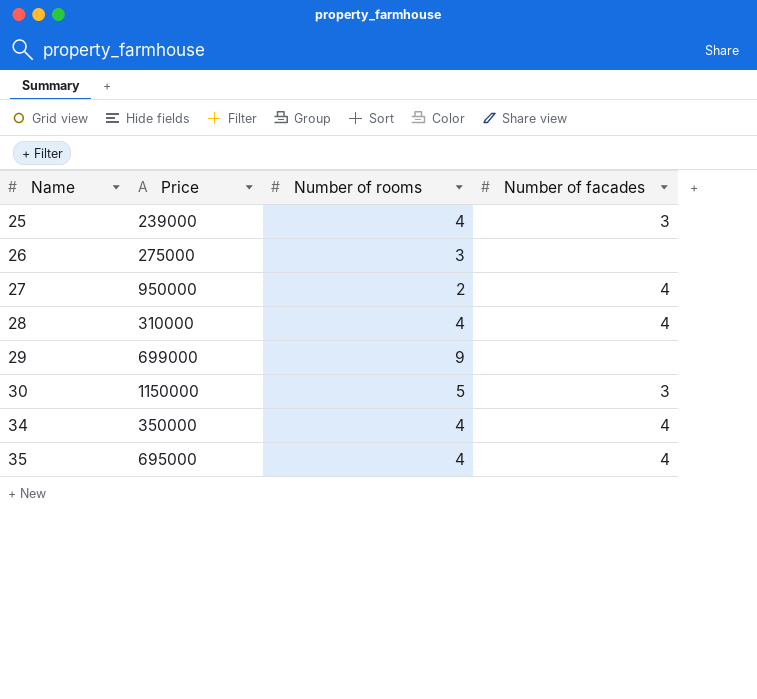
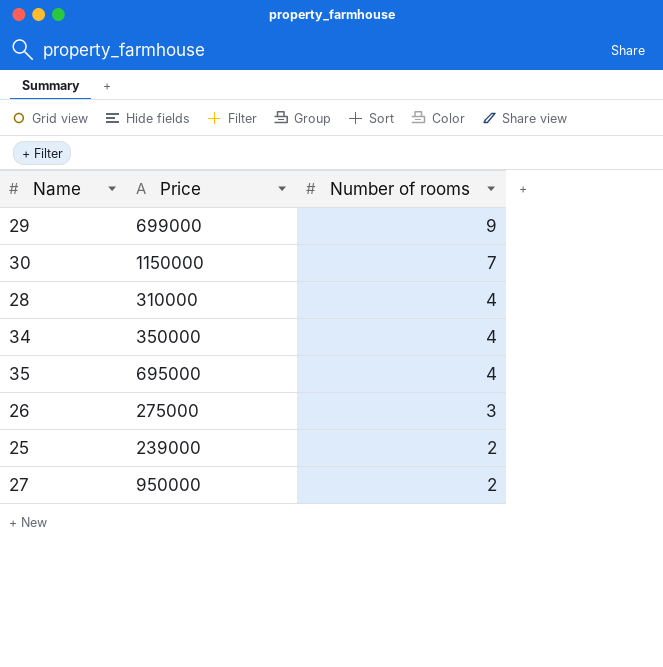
row order: Name ascending -> Number of rooms descending
column Number of facades | position: 4 -> none
30 | Number of rooms: 5 -> 7
25 | Number of rooms: 4 -> 2

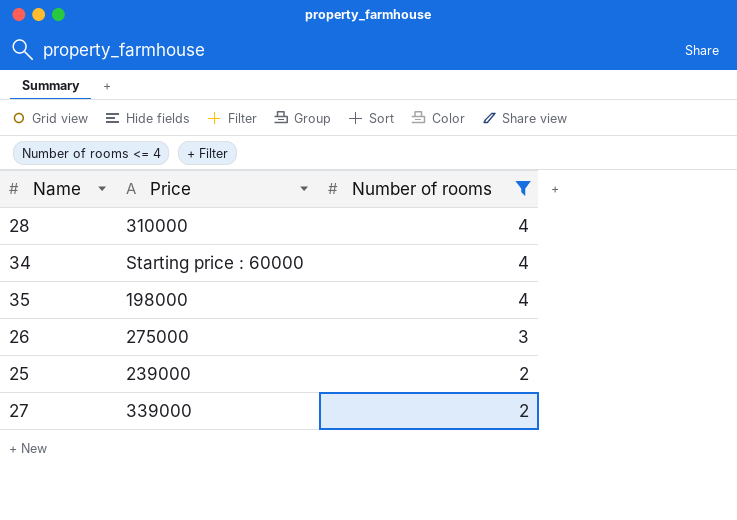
filter: none -> Number of rooms <= 4
34 | Price: 350000 -> Starting price : 60000
35 | Price: 695000 -> 198000
27 | Price: 950000 -> 339000

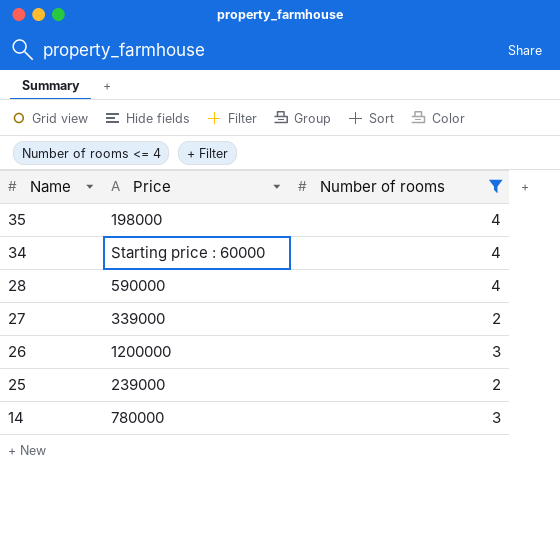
row order: Number of rooms descending -> Name descending
28 | Price: 310000 -> 590000
26 | Price: 275000 -> 1200000
row 14: none -> 780000 | 3

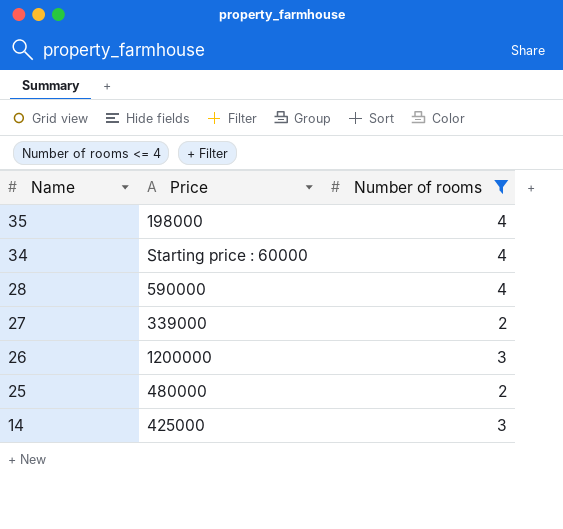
25 | Price: 239000 -> 480000
14 | Price: 780000 -> 425000

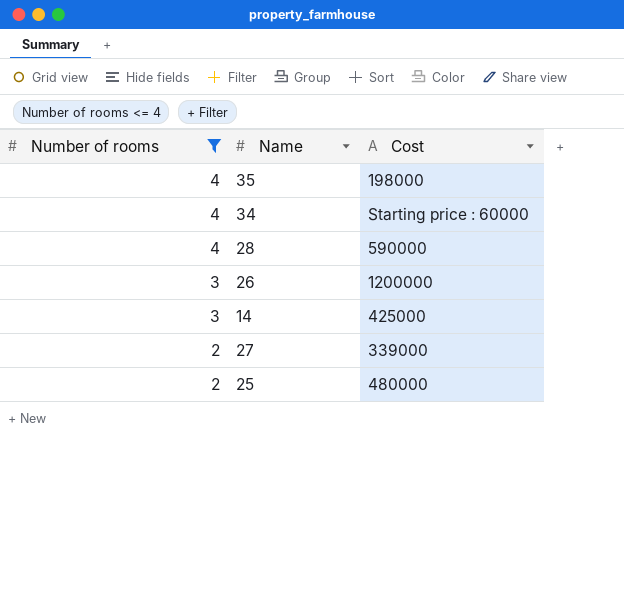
row order: Name descending -> Number of rooms descending
column Number of rooms | position: 3 -> 1
column name: Price -> Cost

